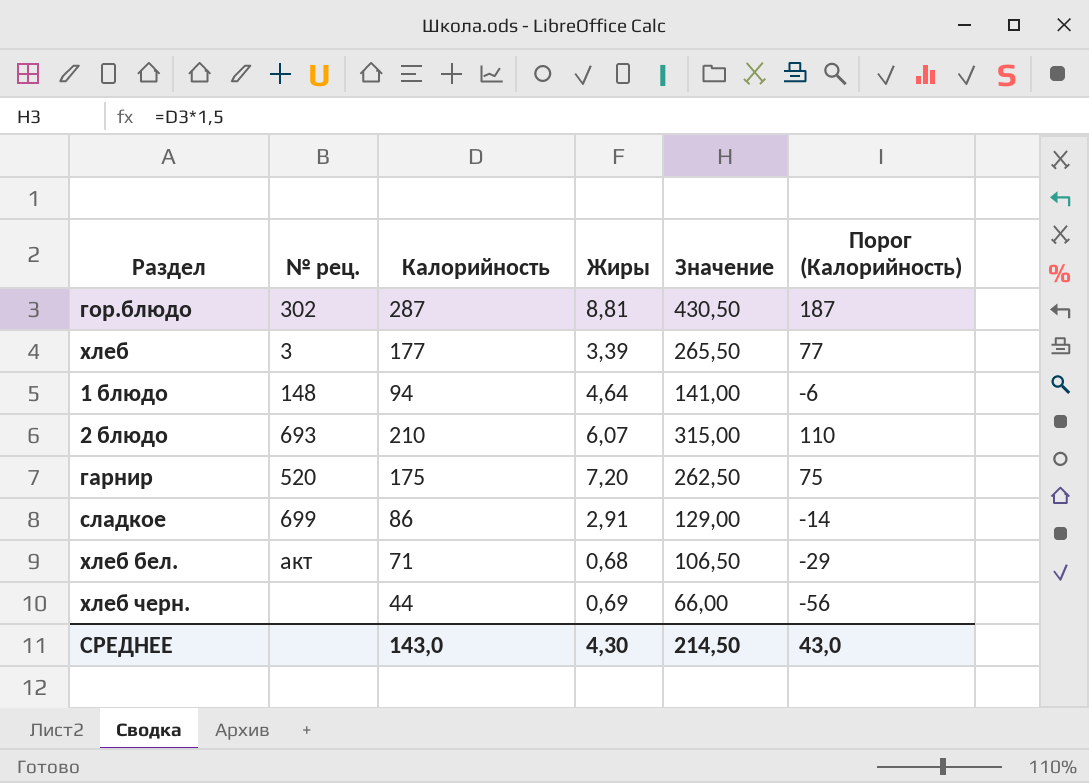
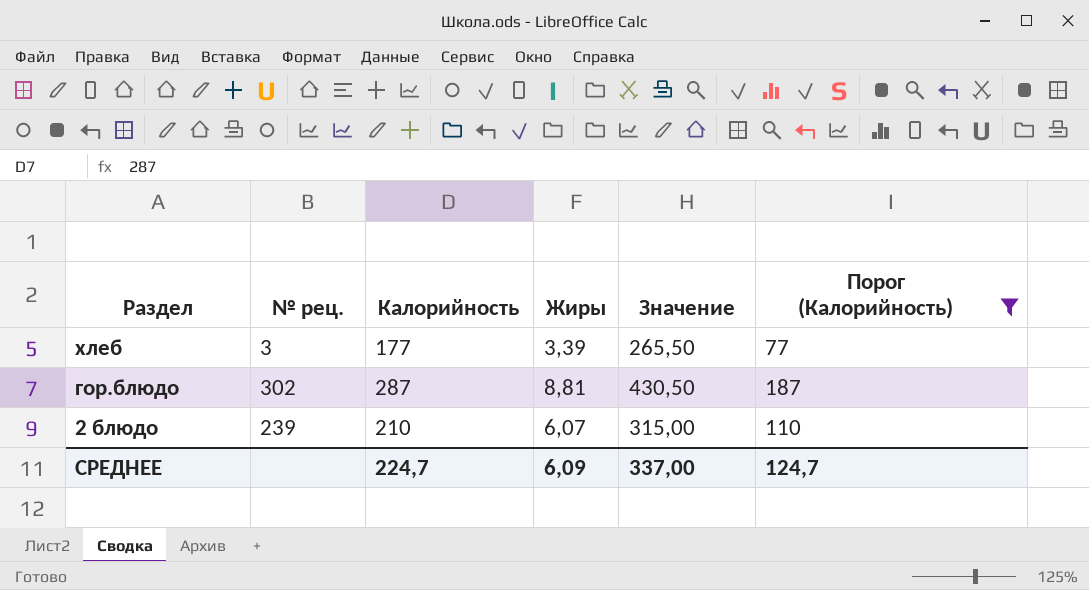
filter: none -> Порог (Калорийность) >= 77
row order: none -> Раздел descending
2 блюдо | № рец.: 693 -> 239
СРЕДНЕЕ | Калорийность: 143,0 -> 224,7
СРЕДНЕЕ | Жиры: 4,30 -> 6,09
СРЕДНЕЕ | Значение: 214,50 -> 337,00
СРЕДНЕЕ | Порог (Калорийность): 43,0 -> 124,7

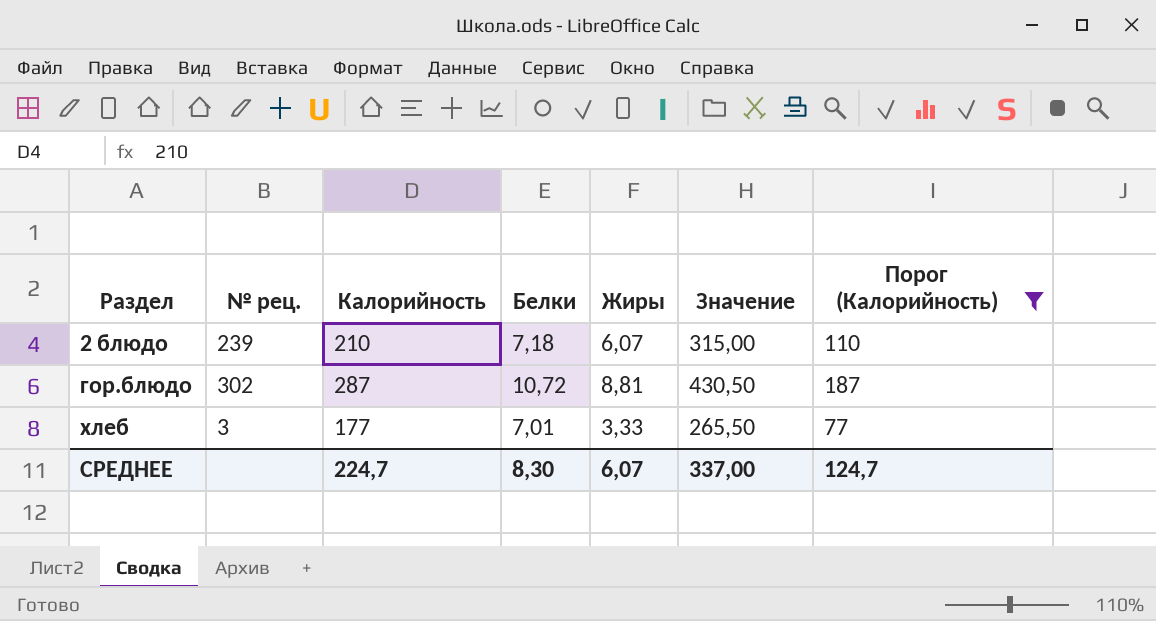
row order: Раздел descending -> Раздел ascending
column Белки | position: none -> 4
хлеб | Жиры: 3,39 -> 3,33
СРЕДНЕЕ | Жиры: 6,09 -> 6,07

